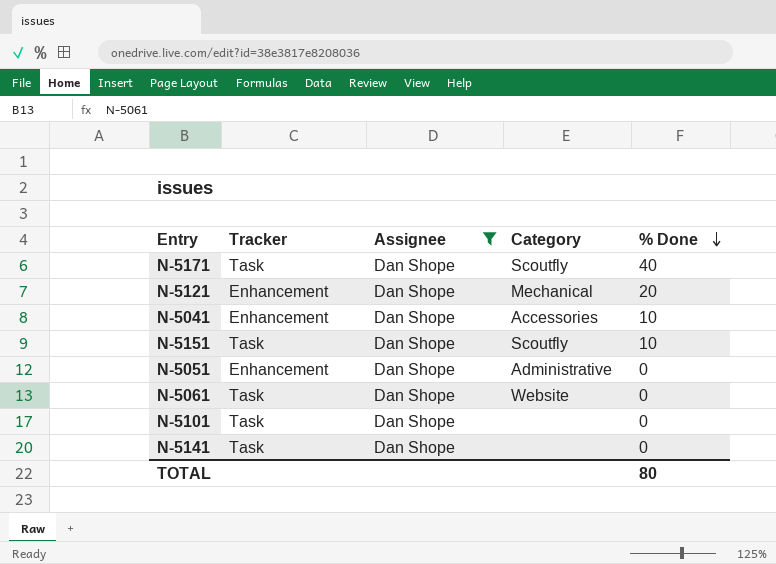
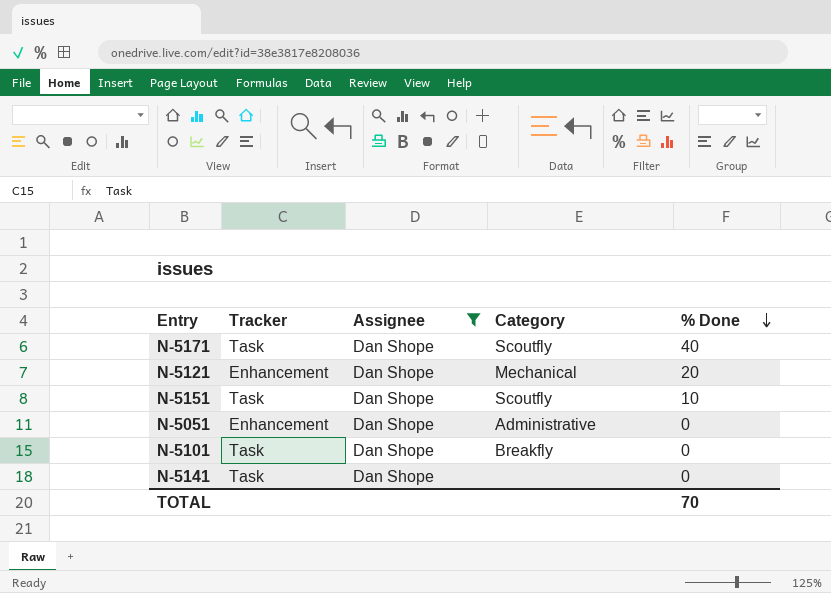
row N-5041: Enhancement | Dan Shope | Accessories | 10 -> none
row N-5061: Task | Dan Shope | Website | 0 -> none
N-5101 | Category: none -> Breakfly
TOTAL | % Done: 80 -> 70

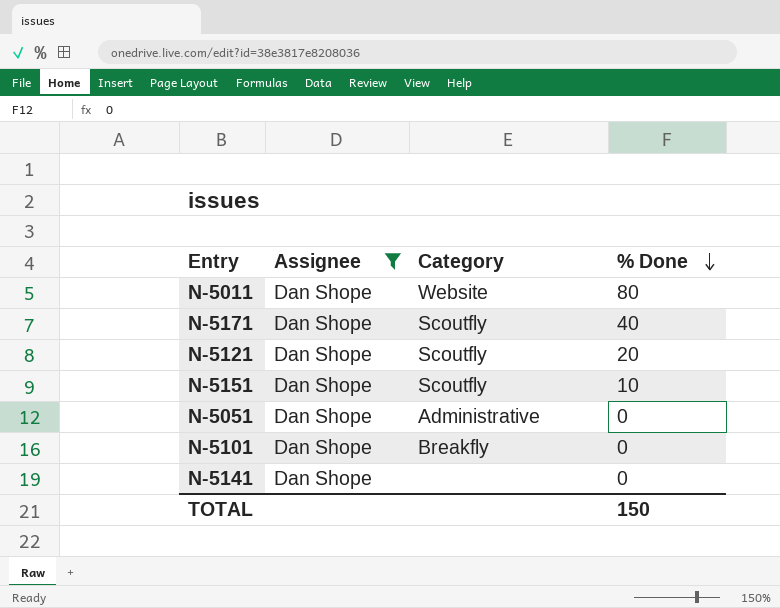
column Tracker | position: 2 -> none
row N-5011: none -> Dan Shope | Website | 80
N-5121 | Category: Mechanical -> Scoutfly
TOTAL | % Done: 70 -> 150

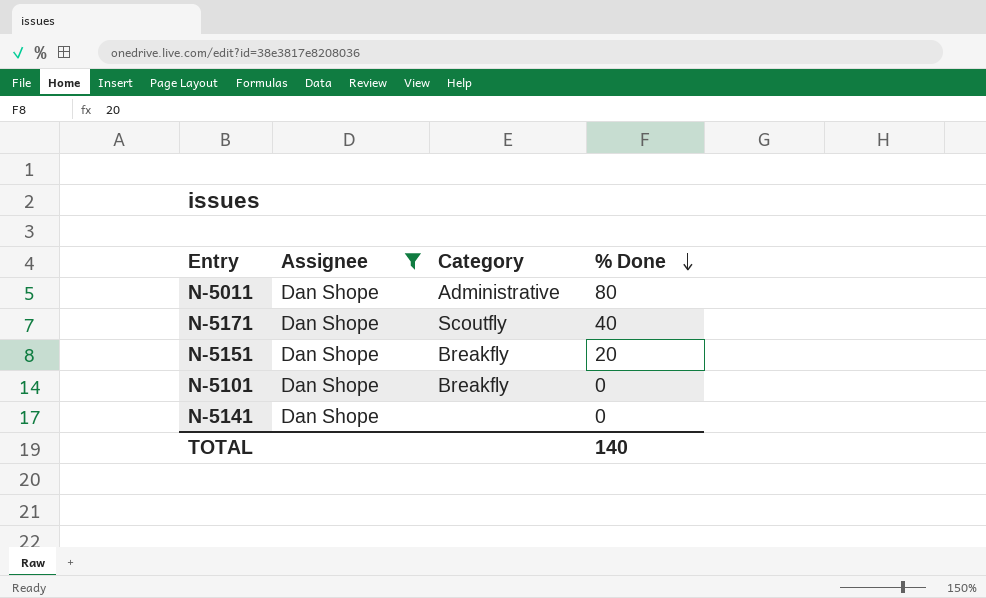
row N-5121: Dan Shope | Scoutfly | 20 -> none
row N-5051: Dan Shope | Administrative | 0 -> none
N-5011 | Category: Website -> Administrative
N-5151 | Category: Scoutfly -> Breakfly
N-5151 | % Done: 10 -> 20
TOTAL | % Done: 150 -> 140

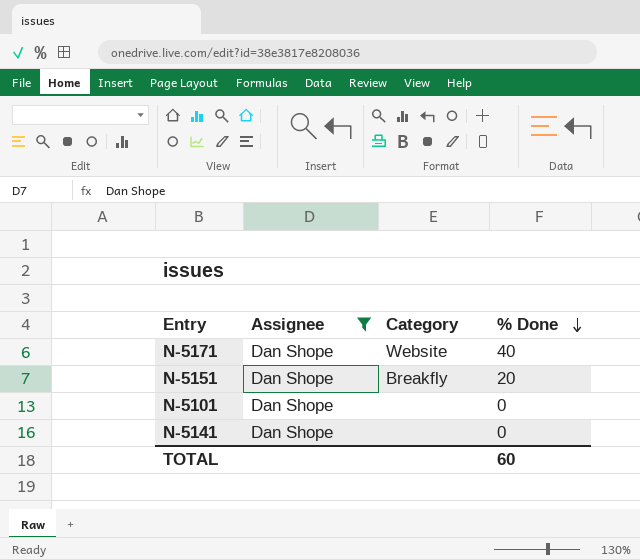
row N-5011: Dan Shope | Administrative | 80 -> none
N-5171 | Category: Scoutfly -> Website
N-5101 | Category: Breakfly -> none
TOTAL | % Done: 140 -> 60

